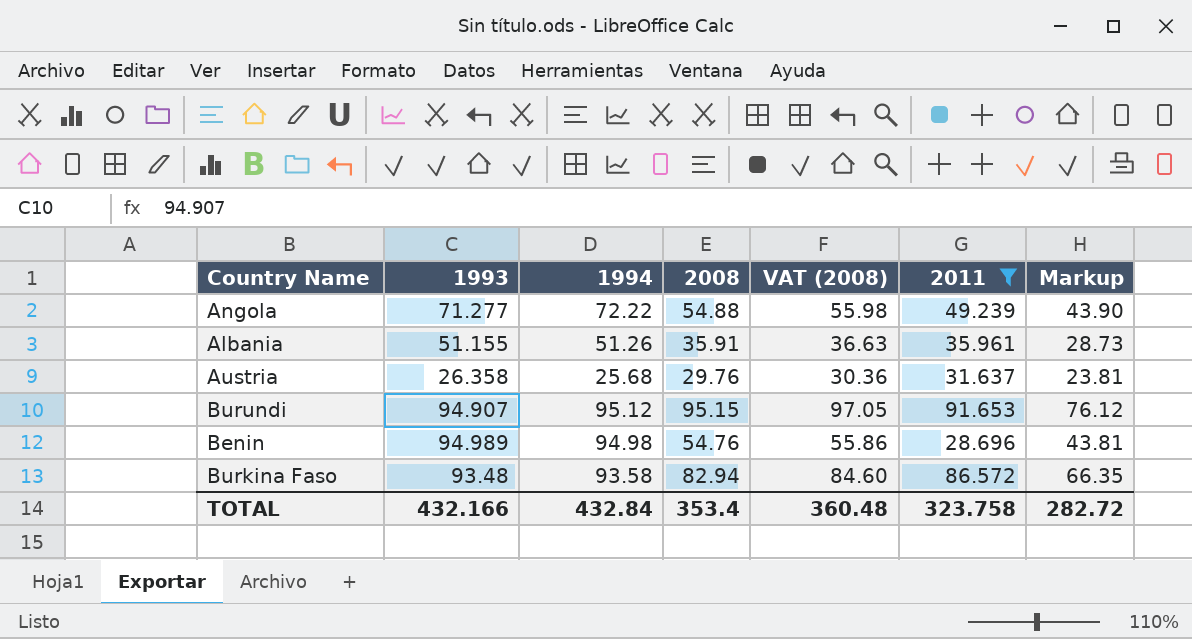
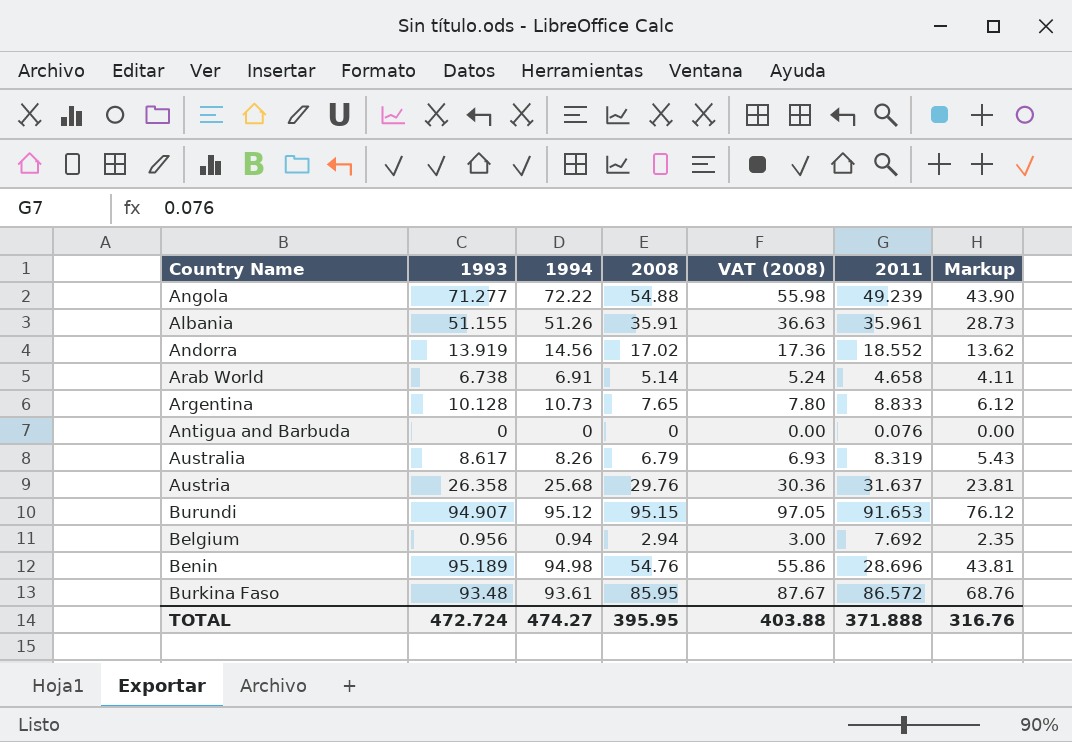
filter: 2011 >= 28.696 -> none
Benin | 1993: 94.989 -> 95.189
Burkina Faso | 1994: 93.58 -> 93.61
Burkina Faso | 2008: 82.94 -> 85.95
Burkina Faso | VAT (2008): 84.60 -> 87.67
Burkina Faso | Markup: 66.35 -> 68.76
TOTAL | 1993: 432.166 -> 472.724
TOTAL | 1994: 432.84 -> 474.27
TOTAL | 2008: 353.4 -> 395.95
TOTAL | VAT (2008): 360.48 -> 403.88
TOTAL | 2011: 323.758 -> 371.888
TOTAL | Markup: 282.72 -> 316.76

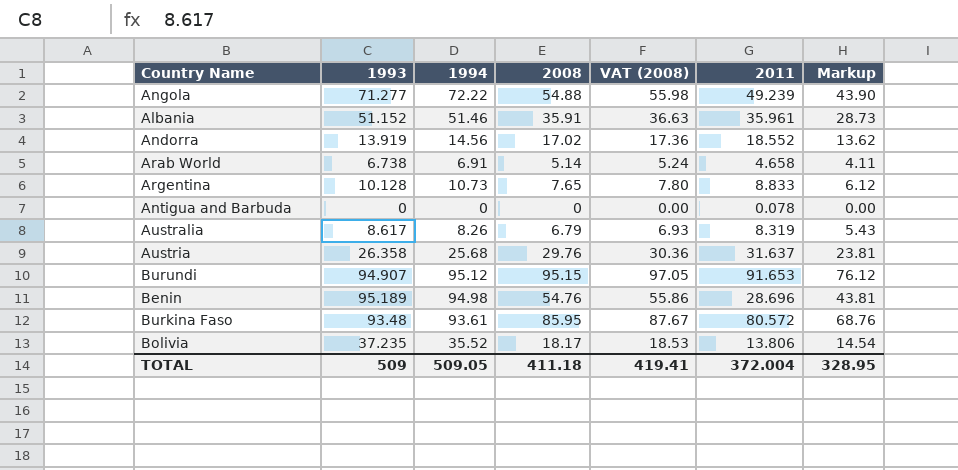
row Belgium: 0.956 | 0.94 | 2.94 | 3.00 | 7.692 | 2.35 -> none
Albania | 1993: 51.155 -> 51.152
Albania | 1994: 51.26 -> 51.46
Antigua and Barbuda | 2011: 0.076 -> 0.078
Burkina Faso | 2011: 86.572 -> 80.572
row Bolivia: none -> 37.235 | 35.52 | 18.17 | 18.53 | 13.806 | 14.54
TOTAL | 1993: 472.724 -> 509
TOTAL | 1994: 474.27 -> 509.05
TOTAL | 2008: 395.95 -> 411.18
TOTAL | VAT (2008): 403.88 -> 419.41
TOTAL | 2011: 371.888 -> 372.004
TOTAL | Markup: 316.76 -> 328.95

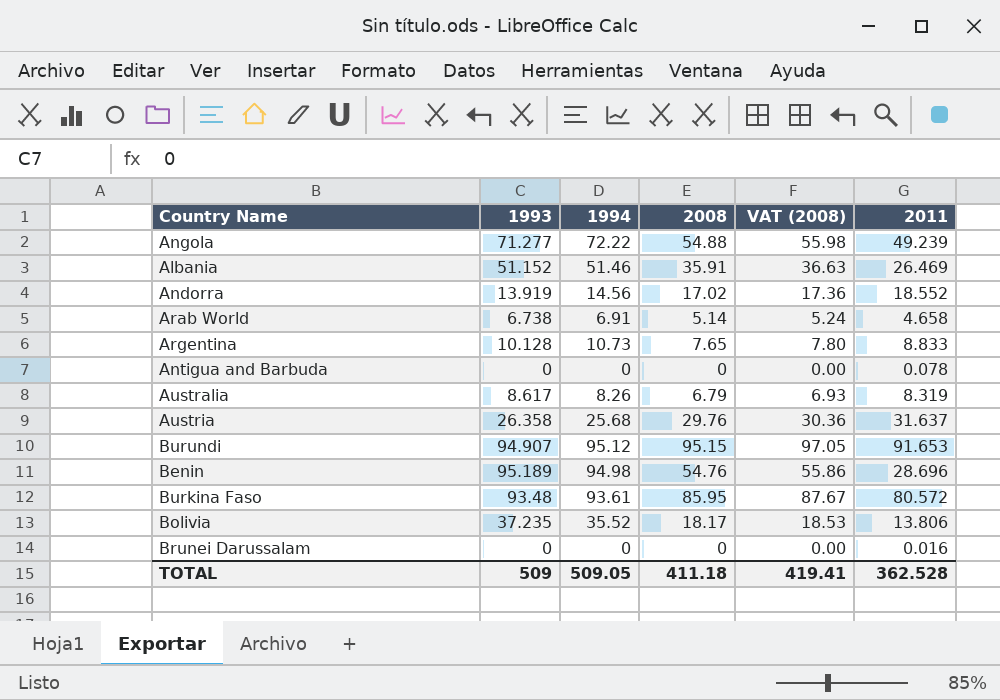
column Markup | formula: [2008] * 0.8 -> none
Albania | 2011: 35.961 -> 26.469
row Brunei Darussalam: none -> 0 | 0 | 0 | 0.00 | 0.016
TOTAL | 2011: 372.004 -> 362.528

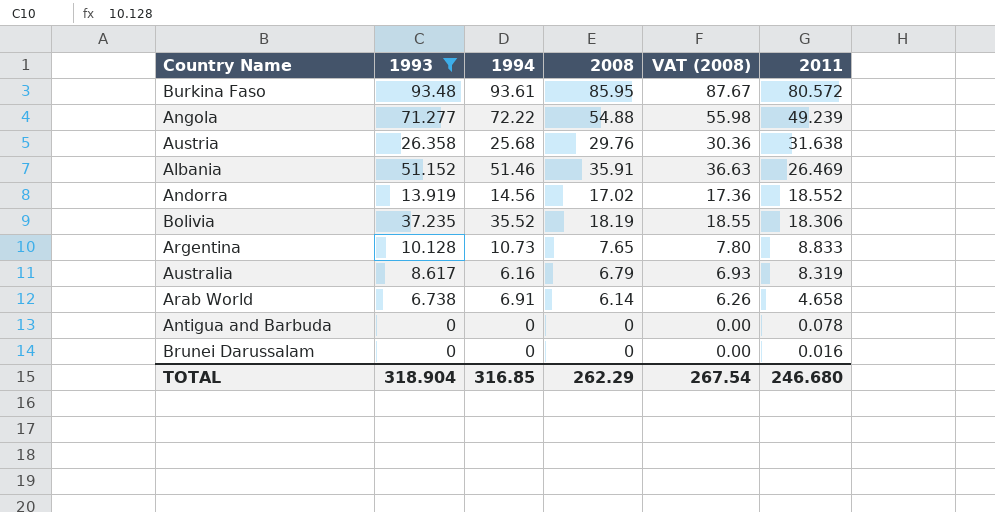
filter: none -> 1993 <= 93.48
row order: none -> 2011 descending
Austria | 2011: 31.637 -> 31.638
Bolivia | 2008: 18.17 -> 18.19
Bolivia | VAT (2008): 18.53 -> 18.55
Bolivia | 2011: 13.806 -> 18.306
Australia | 1994: 8.26 -> 6.16
Arab World | 2008: 5.14 -> 6.14
Arab World | VAT (2008): 5.24 -> 6.26
TOTAL | 1993: 509 -> 318.904
TOTAL | 1994: 509.05 -> 316.85
TOTAL | 2008: 411.18 -> 262.29
TOTAL | VAT (2008): 419.41 -> 267.54
TOTAL | 2011: 362.528 -> 246.680

